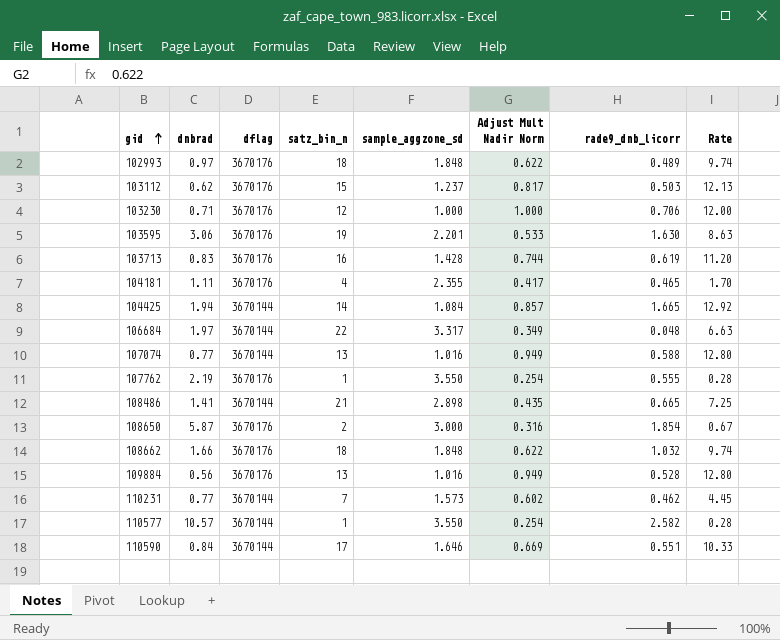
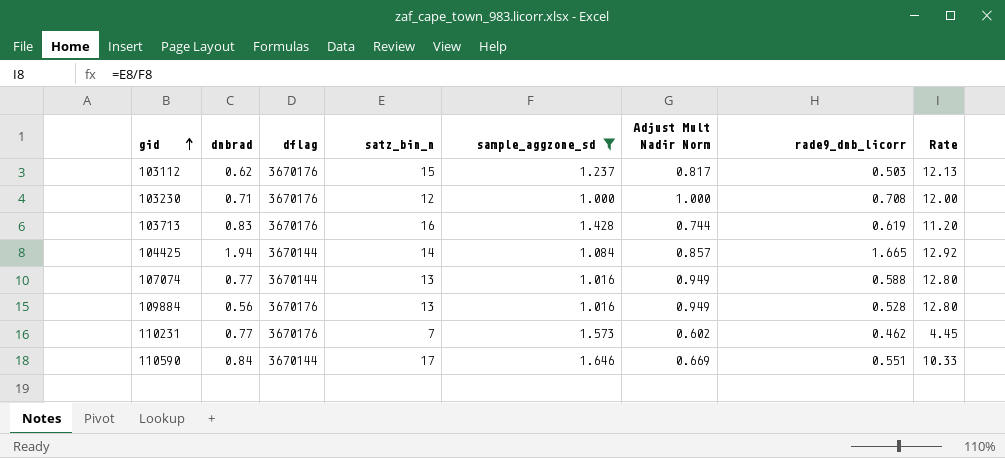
filter: none -> sample_aggzone_sd <= 1.646
103230 | rade9_dnb_licorr: 0.706 -> 0.708
110231 | dflag: 3670144 -> 3670176

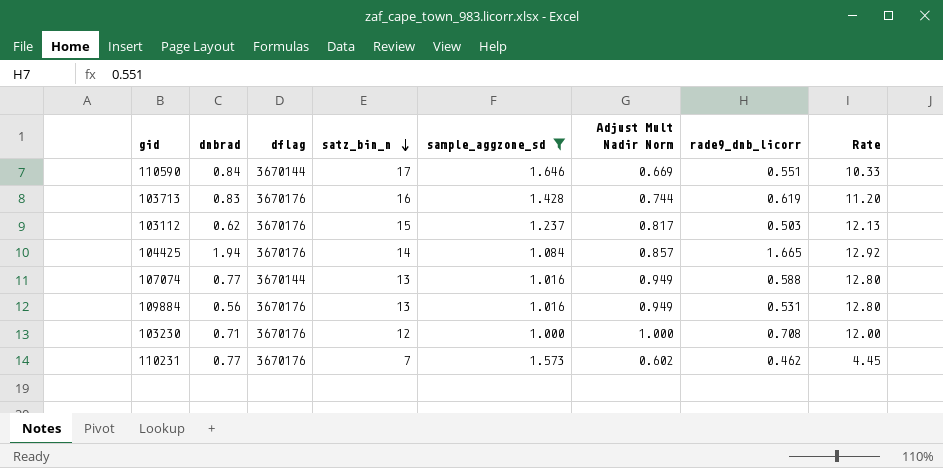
row order: gid ascending -> satz_bin_n descending
104425 | dflag: 3670144 -> 3670176
109884 | rade9_dnb_licorr: 0.528 -> 0.531

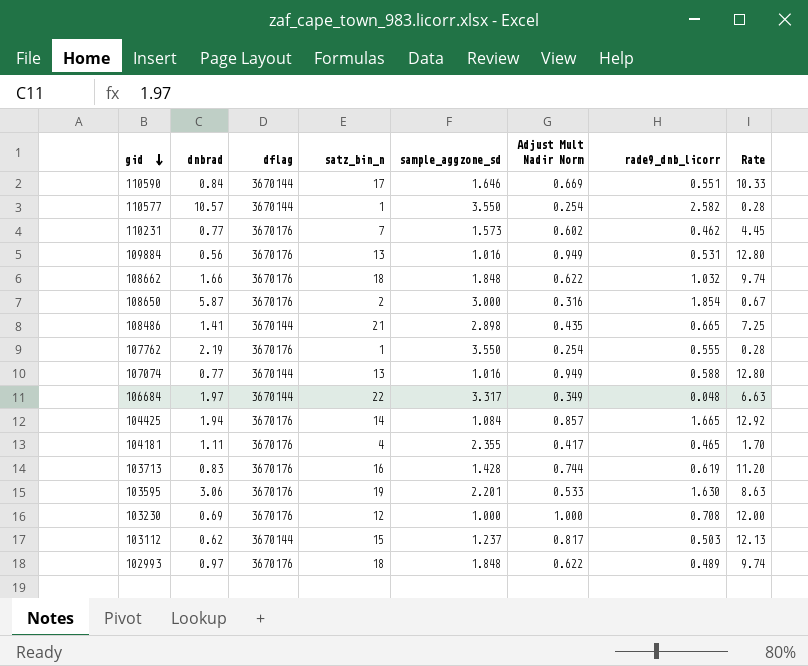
filter: sample_aggzone_sd <= 1.646 -> none
row order: satz_bin_n descending -> gid descending
103230 | dnbrad: 0.71 -> 0.69
103112 | dflag: 3670176 -> 3670144

